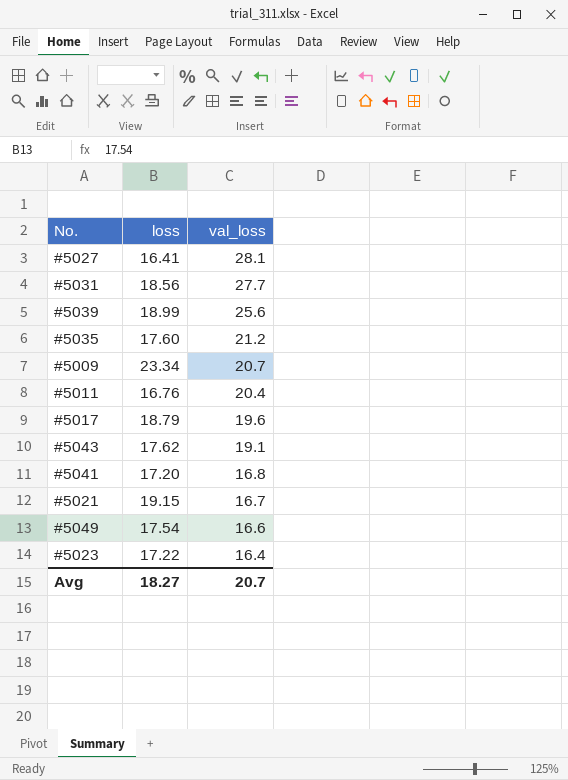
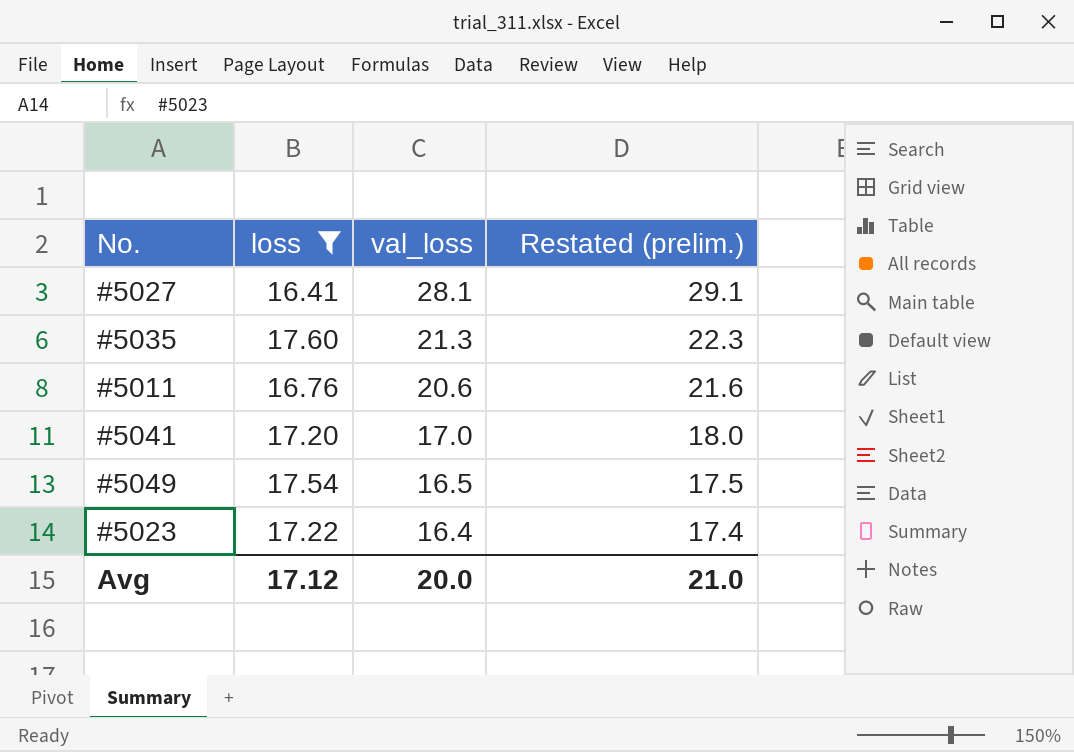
filter: none -> loss <= 17.60
column Restated (prelim.) | formula: none -> [val_loss] + 1
#5035 | val_loss: 21.2 -> 21.3
#5011 | val_loss: 20.4 -> 20.6
#5041 | val_loss: 16.8 -> 17.0
#5049 | val_loss: 16.6 -> 16.5
Avg | loss: 18.27 -> 17.12
Avg | val_loss: 20.7 -> 20.0

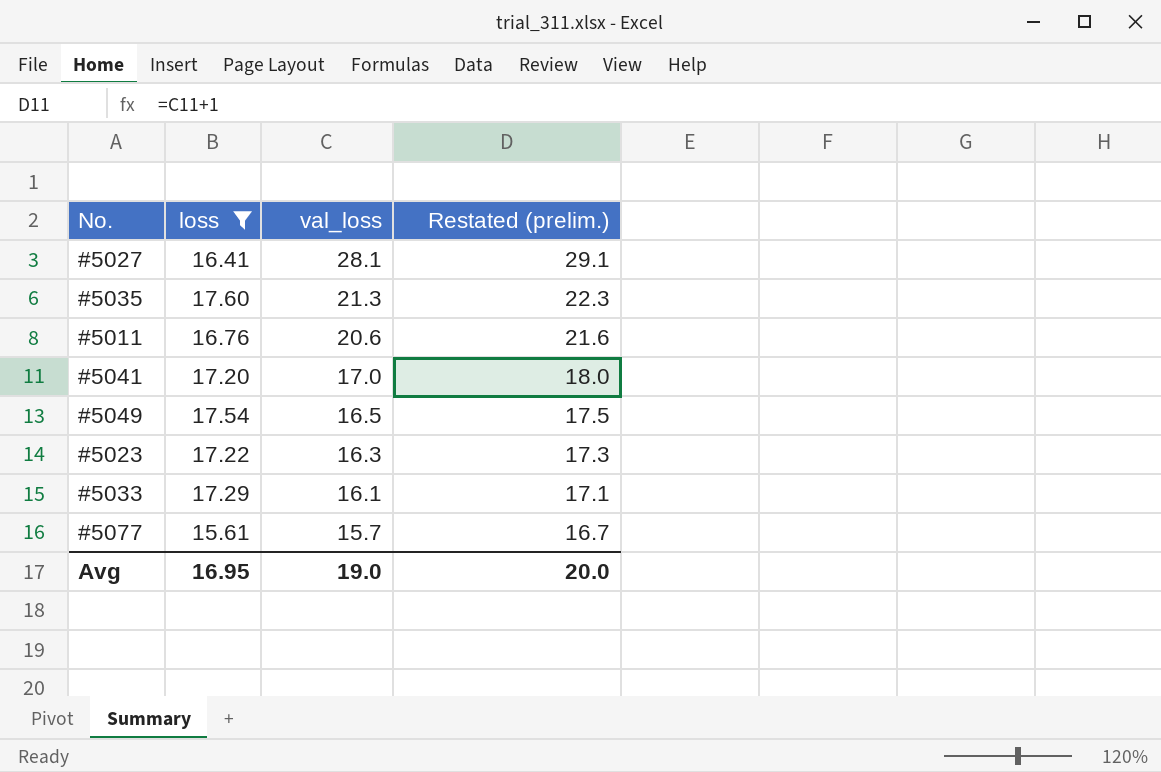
#5023 | val_loss: 16.4 -> 16.3
#5023 | Restated (prelim.): 17.4 -> 17.3
row #5033: none -> 17.29 | 16.1 | 17.1
row #5077: none -> 15.61 | 15.7 | 16.7
Avg | loss: 17.12 -> 16.95
Avg | val_loss: 20.0 -> 19.0
Avg | Restated (prelim.): 21.0 -> 20.0

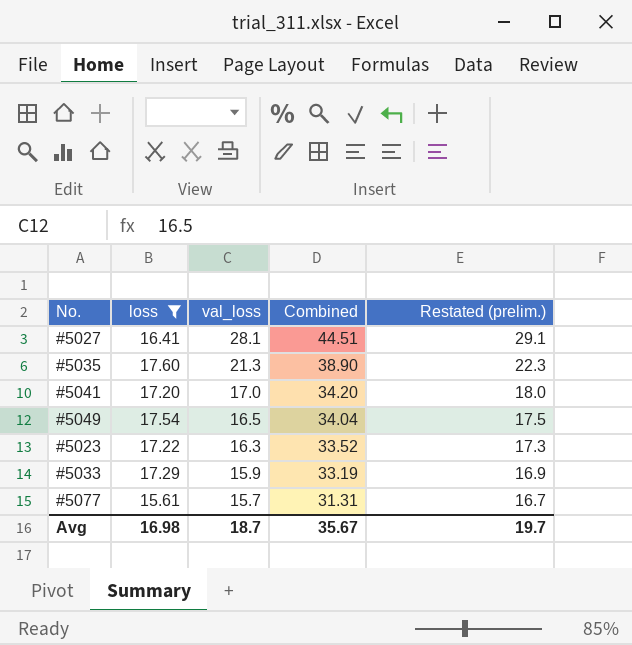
column Combined | formula: none -> [loss] + [val_loss]
row #5011: 16.76 | 20.6 | 21.6 -> none
#5033 | val_loss: 16.1 -> 15.9
#5033 | Restated (prelim.): 17.1 -> 16.9
Avg | loss: 16.95 -> 16.98
Avg | val_loss: 19.0 -> 18.7
Avg | Restated (prelim.): 20.0 -> 19.7

